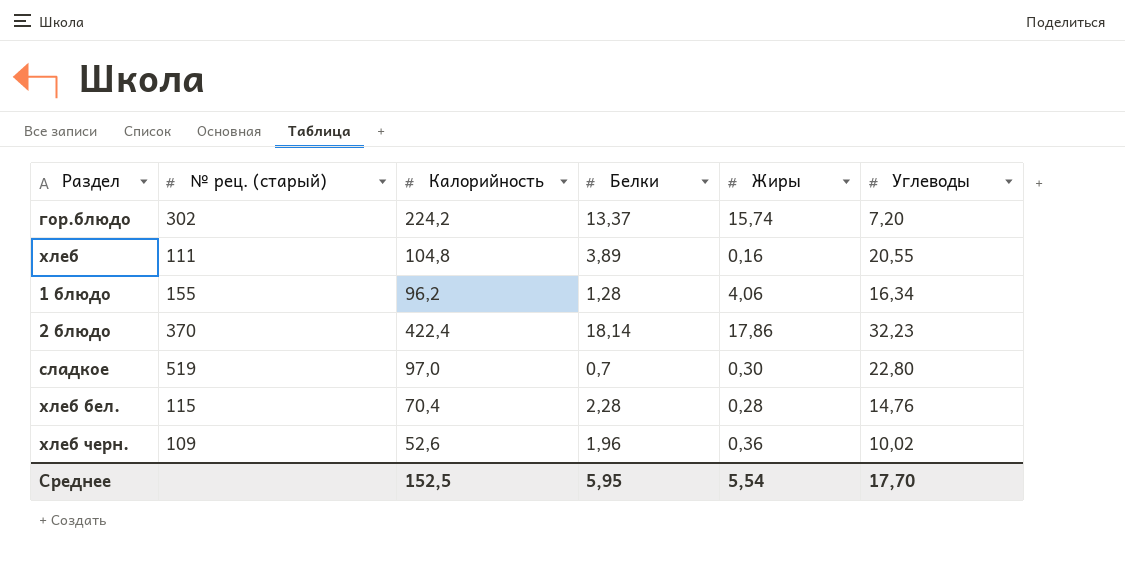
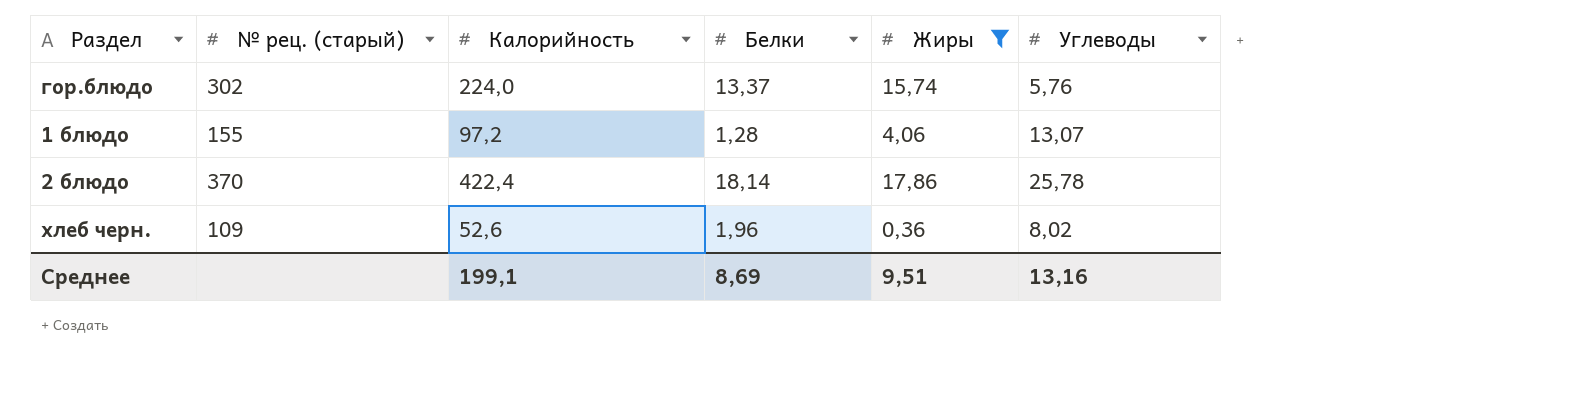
filter: none -> Жиры >= 0,36
гор.блюдо | Калорийность: 224,2 -> 224,0
гор.блюдо | Углеводы: 7,20 -> 5,76
1 блюдо | Калорийность: 96,2 -> 97,2
1 блюдо | Углеводы: 16,34 -> 13,07
2 блюдо | Углеводы: 32,23 -> 25,78
хлеб черн. | Углеводы: 10,02 -> 8,02
Среднее | Калорийность: 152,5 -> 199,1
Среднее | Белки: 5,95 -> 8,69
Среднее | Жиры: 5,54 -> 9,51
Среднее | Углеводы: 17,70 -> 13,16

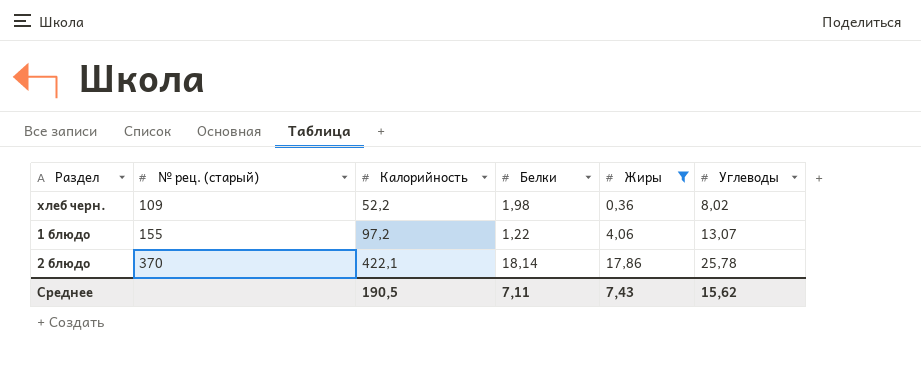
row order: none -> № рец. (старый) ascending
row гор.блюдо: 302 | 224,0 | 13,37 | 15,74 | 5,76 -> none
хлеб черн. | Калорийность: 52,6 -> 52,2
хлеб черн. | Белки: 1,96 -> 1,98
1 блюдо | Белки: 1,28 -> 1,22
2 блюдо | Калорийность: 422,4 -> 422,1
Среднее | Калорийность: 199,1 -> 190,5
Среднее | Белки: 8,69 -> 7,11
Среднее | Жиры: 9,51 -> 7,43
Среднее | Углеводы: 13,16 -> 15,62

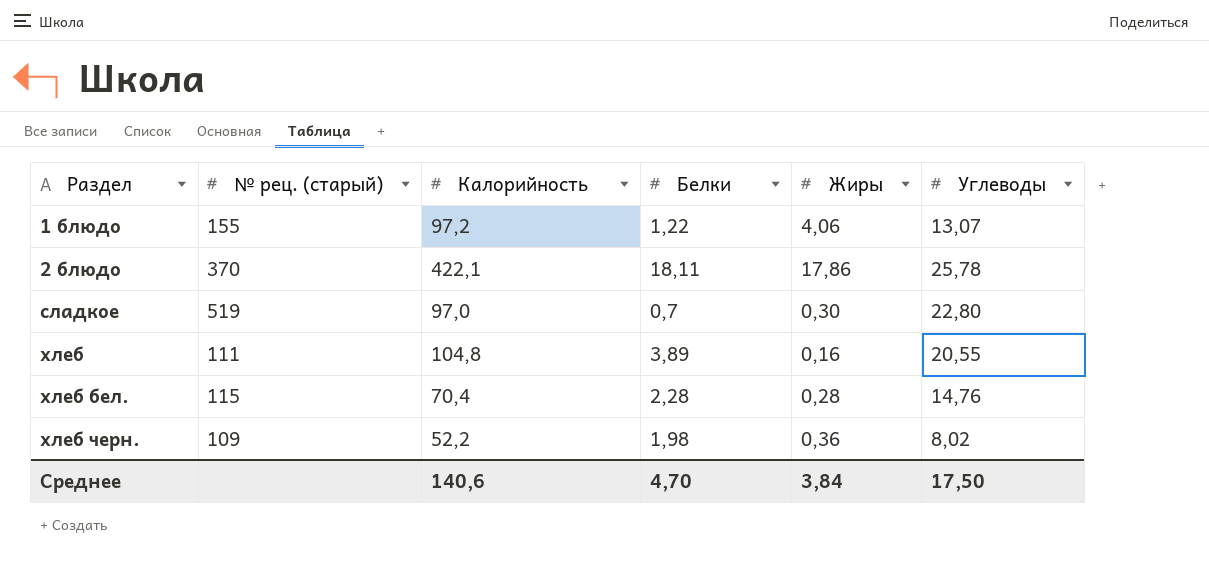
filter: Жиры >= 0,36 -> none
row order: № рец. (старый) ascending -> Раздел ascending
2 блюдо | Белки: 18,14 -> 18,11
Среднее | Калорийность: 190,5 -> 140,6
Среднее | Белки: 7,11 -> 4,70
Среднее | Жиры: 7,43 -> 3,84
Среднее | Углеводы: 15,62 -> 17,50

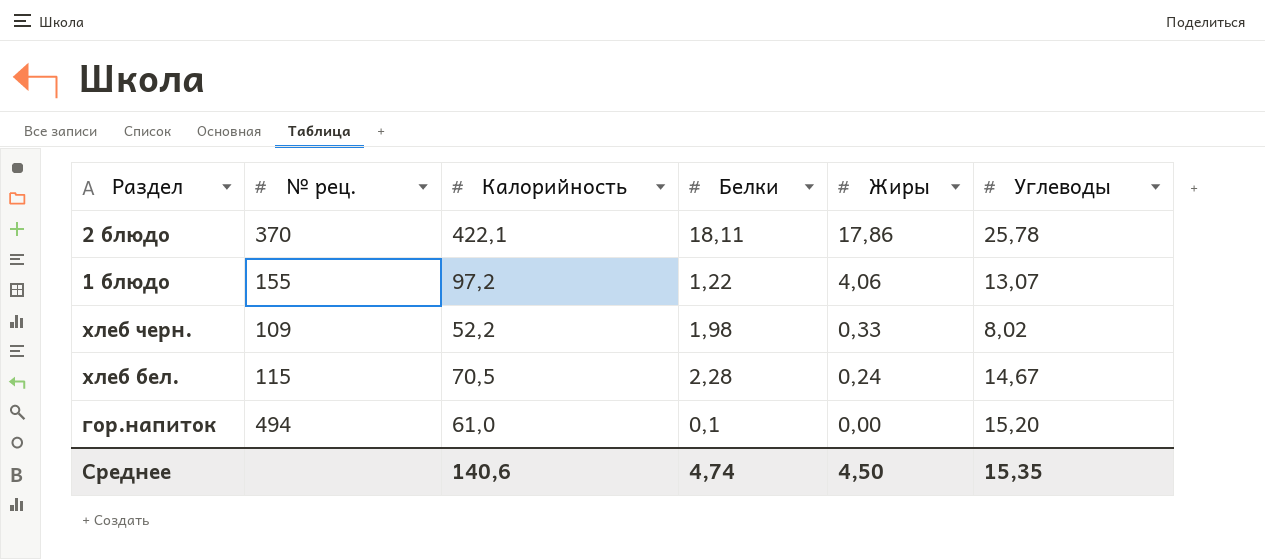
row order: Раздел ascending -> Жиры descending
column name: № рец. (старый) -> № рец.
row сладкое: 519 | 97,0 | 0,7 | 0,30 | 22,80 -> none
row хлеб: 111 | 104,8 | 3,89 | 0,16 | 20,55 -> none
хлеб черн. | Жиры: 0,36 -> 0,33
хлеб бел. | Калорийность: 70,4 -> 70,5
хлеб бел. | Жиры: 0,28 -> 0,24
хлеб бел. | Углеводы: 14,76 -> 14,67
row гор.напиток: none -> 494 | 61,0 | 0,1 | 0,00 | 15,20
Среднее | Белки: 4,70 -> 4,74
Среднее | Жиры: 3,84 -> 4,50
Среднее | Углеводы: 17,50 -> 15,35

